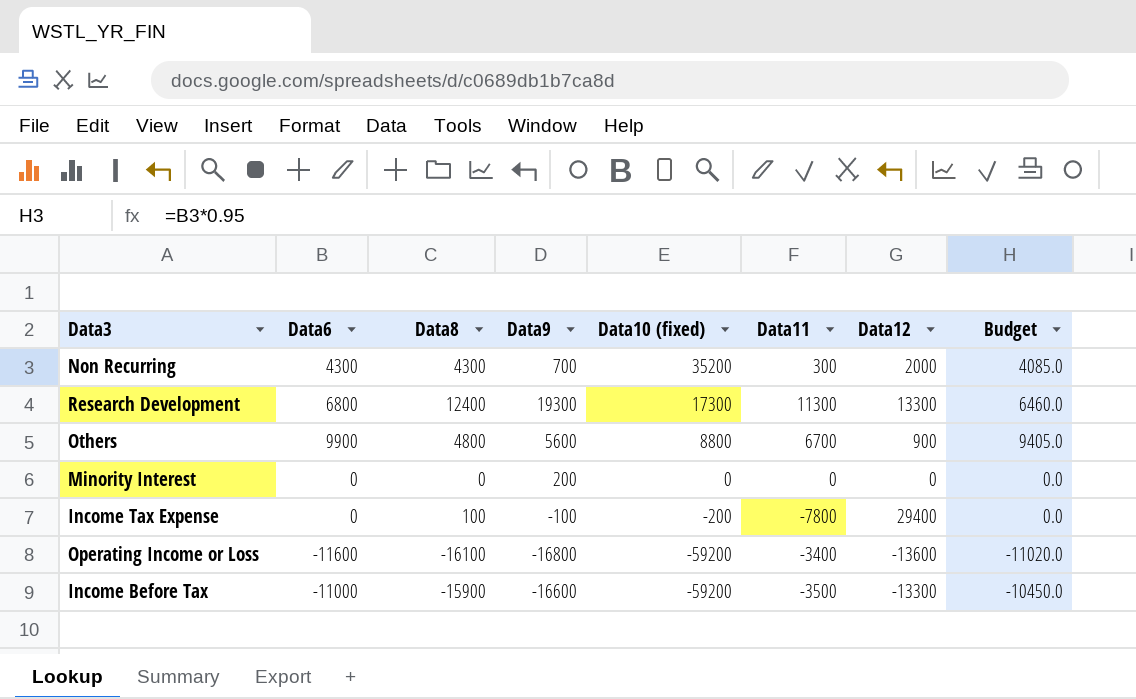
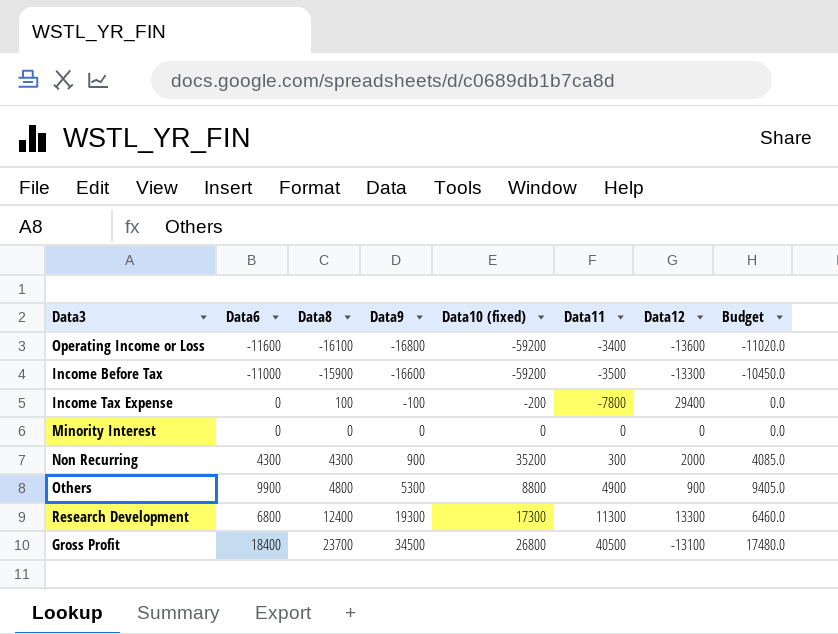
row order: Data10 (fixed) descending -> Data9 ascending
Minority Interest | Data9: 200 -> 0
Non Recurring | Data9: 700 -> 900
Others | Data9: 5600 -> 5300
Others | Data11: 6700 -> 4900
row Gross Profit: none -> 18400 | 23700 | 34500 | 26800 | 40500 | -13100 | 17480.0

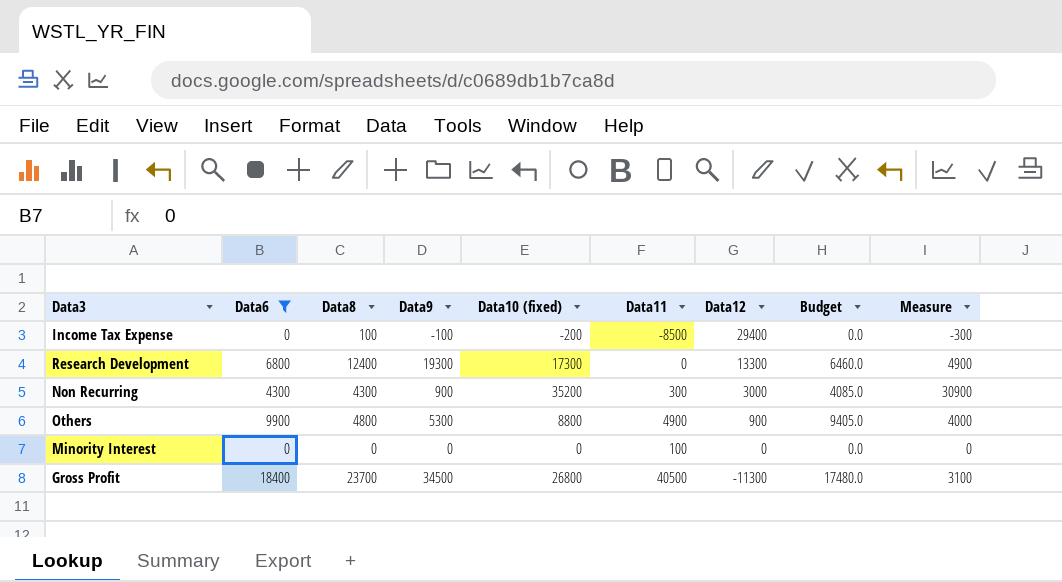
filter: none -> Data6 >= 0
row order: Data9 ascending -> Data12 descending
column Measure | formula: none -> [Data10 (fixed)] - [Data8]
Income Tax Expense | Data11: -7800 -> -8500
Research Development | Data11: 11300 -> 0
Non Recurring | Data12: 2000 -> 3000
Minority Interest | Data11: 0 -> 100
Gross Profit | Data12: -13100 -> -11300

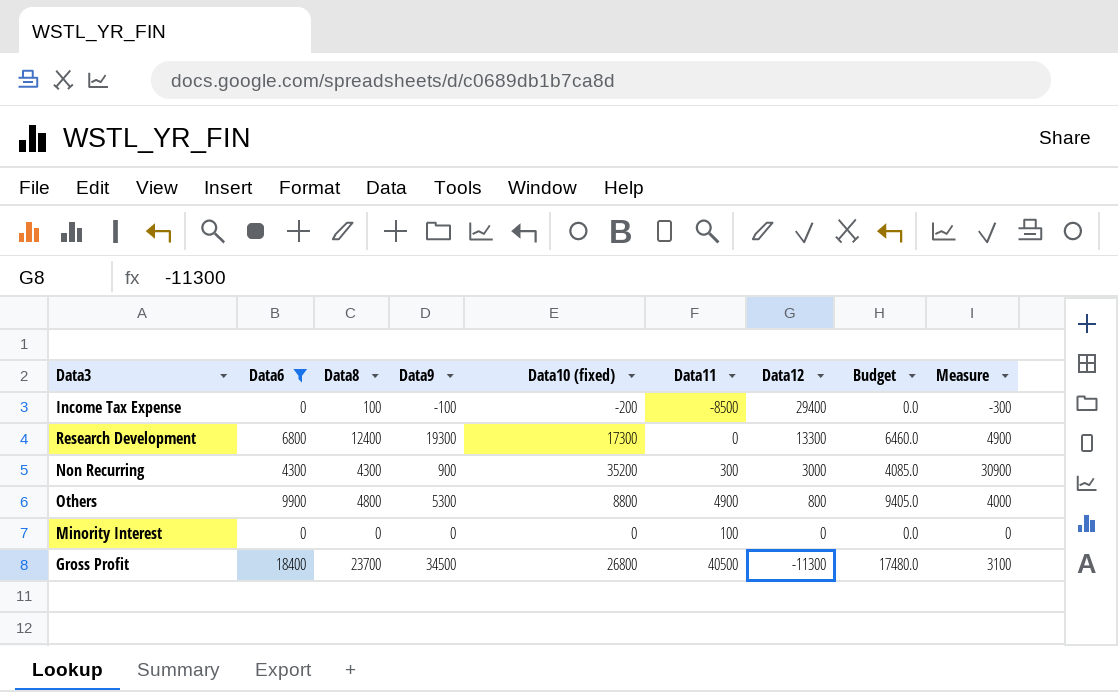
Others | Data12: 900 -> 800

